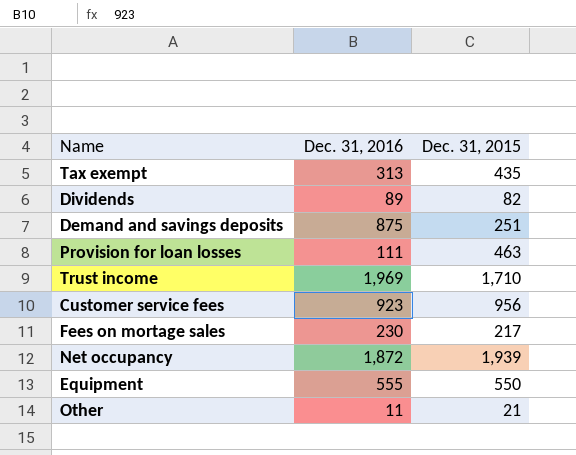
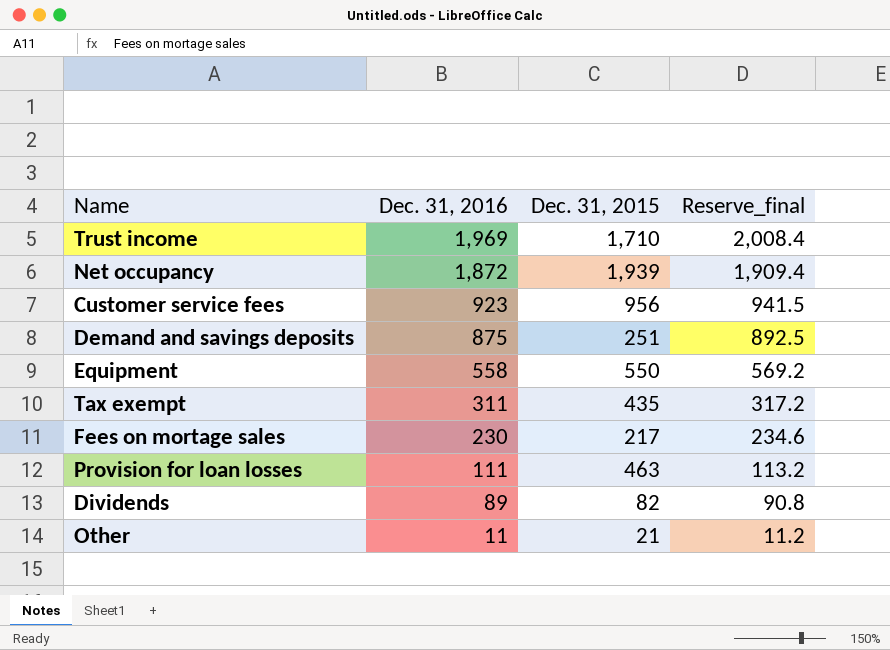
row order: none -> Dec. 31, 2016 descending
column Reserve_final | formula: none -> [Dec. 31, 2016] * 1.02
Equipment | Dec. 31, 2016: 555 -> 558
Tax exempt | Dec. 31, 2016: 313 -> 311

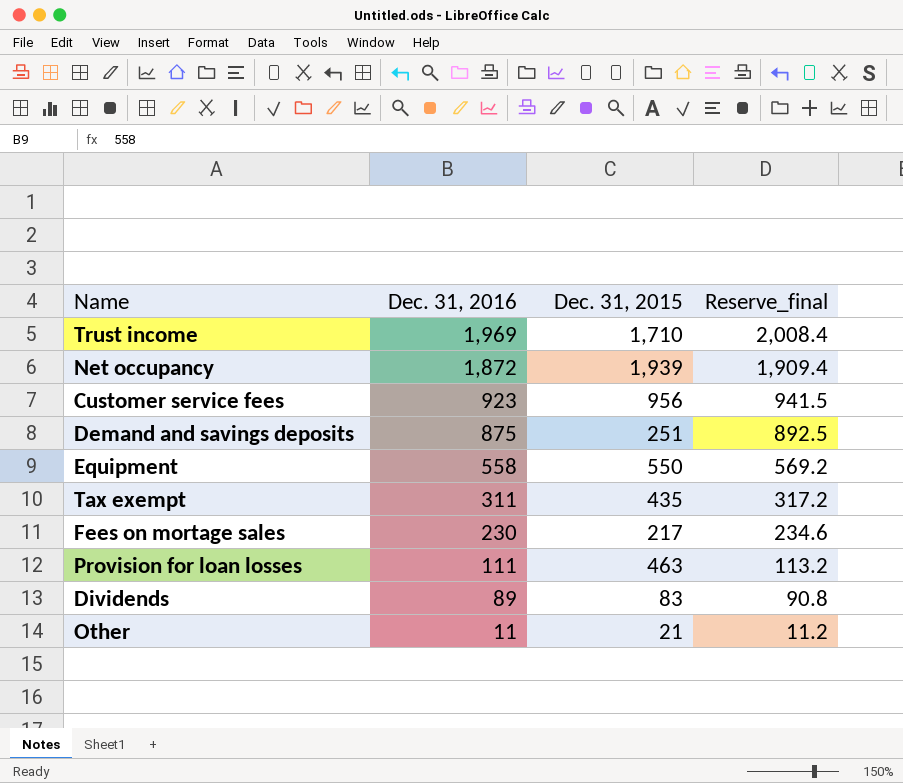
Dividends | Dec. 31, 2015: 82 -> 83

